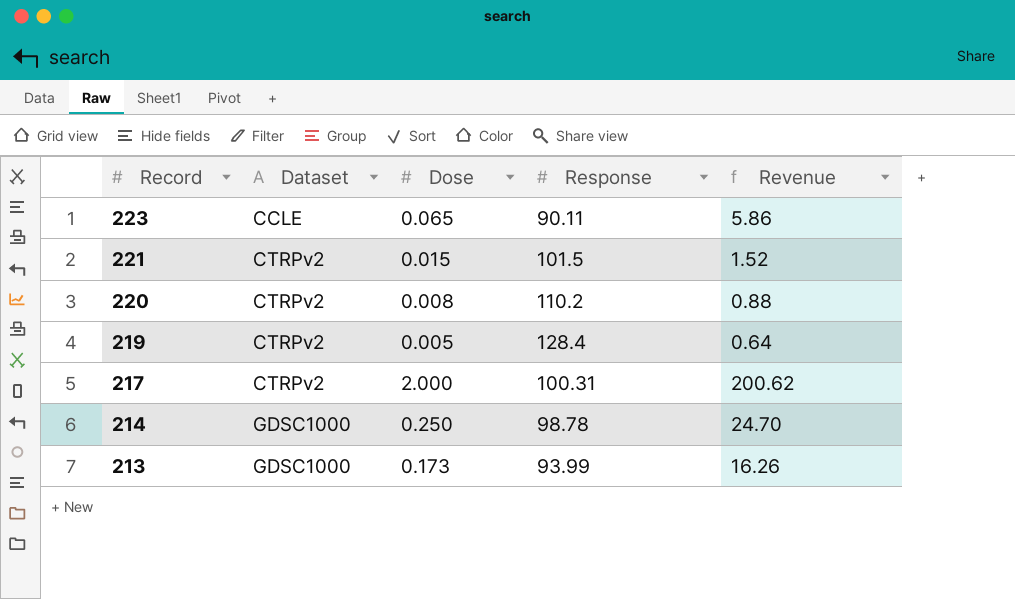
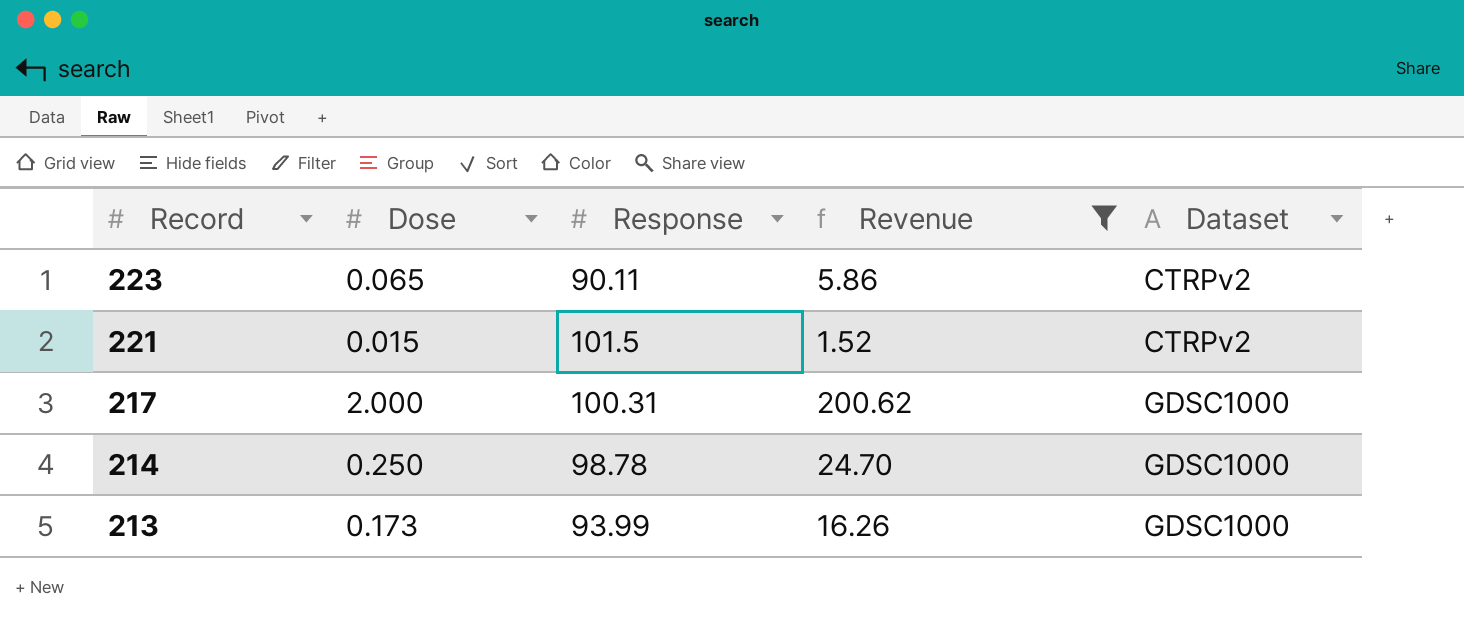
filter: none -> Revenue >= 1.52
column Dataset | position: 2 -> 5
223 | Dataset: CCLE -> CTRPv2
217 | Dataset: CTRPv2 -> GDSC1000

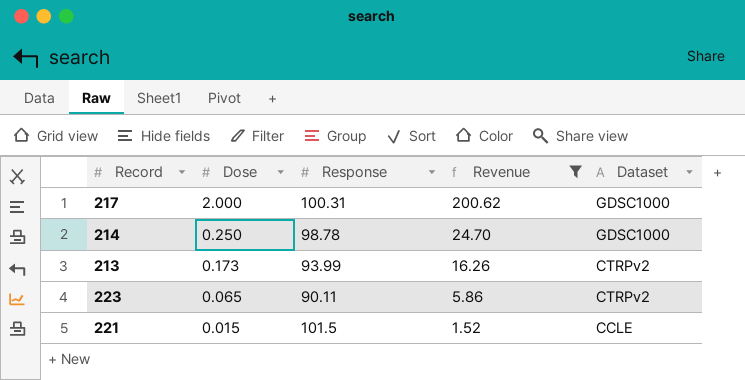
row order: Record descending -> Dose descending
213 | Dataset: GDSC1000 -> CTRPv2
221 | Dataset: CTRPv2 -> CCLE

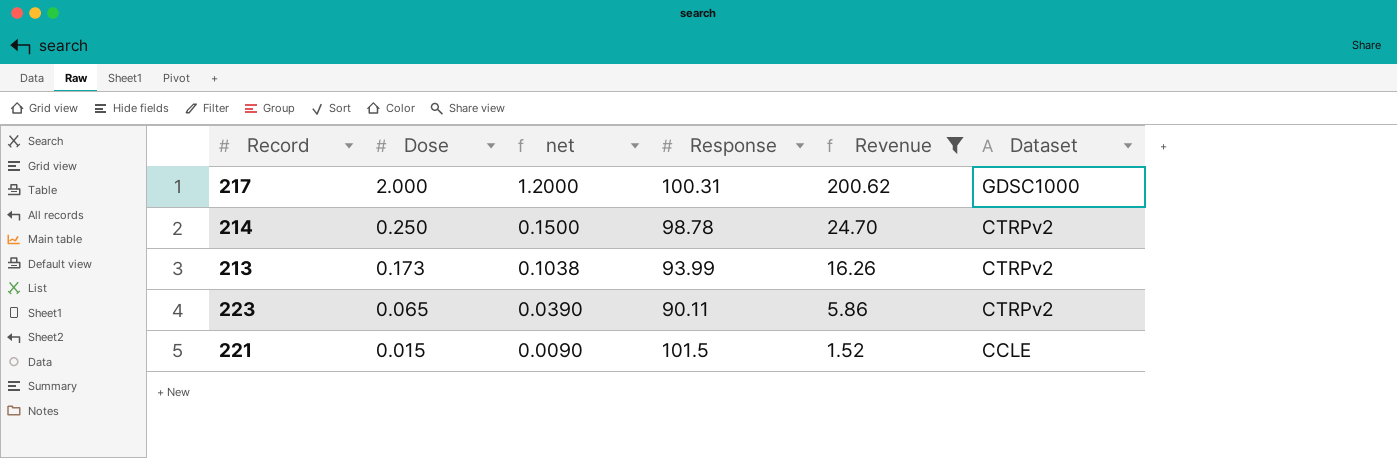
column net | formula: none -> [Dose] * 0.6
214 | Dataset: GDSC1000 -> CTRPv2

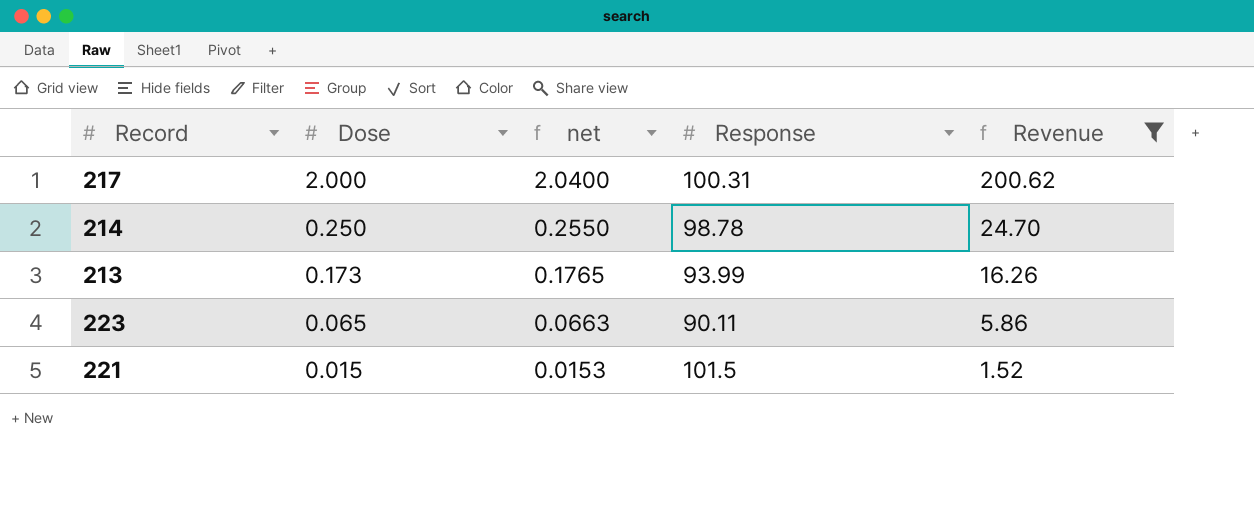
column Dataset | position: 6 -> none
column net | formula: [Dose] * 0.6 -> [Dose] * 1.02

